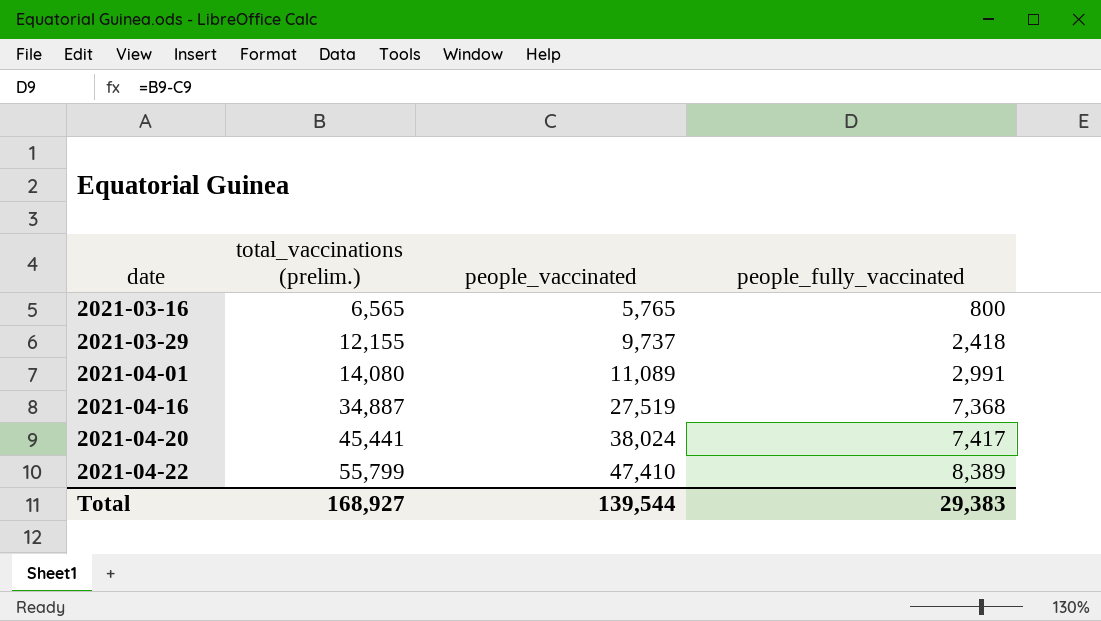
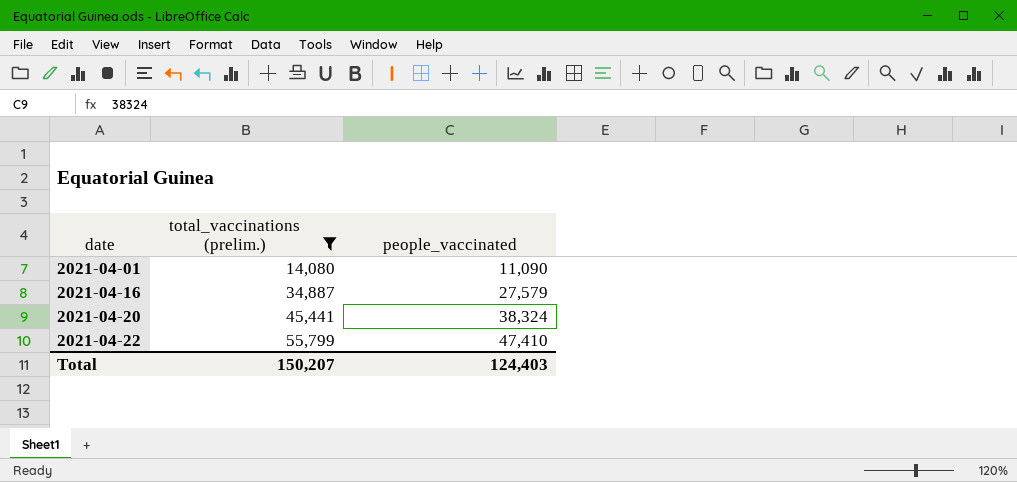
filter: none -> total_vaccinations (prelim.) >= 14,080
column people_fully_vaccinated | formula: [total_vaccinations (prelim.)] - [people_vaccinated] -> none
2021-04-01 | people_vaccinated: 11,089 -> 11,090
2021-04-16 | people_vaccinated: 27,519 -> 27,579
2021-04-20 | people_vaccinated: 38,024 -> 38,324
Total | total_vaccinations (prelim.): 168,927 -> 150,207
Total | people_vaccinated: 139,544 -> 124,403

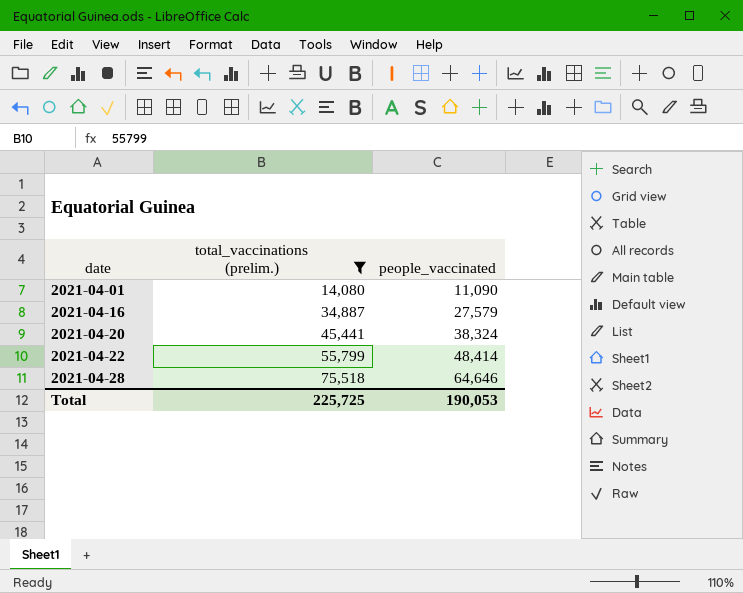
2021-04-22 | people_vaccinated: 47,410 -> 48,414
row 2021-04-28: none -> 75,518 | 64,646
Total | total_vaccinations (prelim.): 150,207 -> 225,725
Total | people_vaccinated: 124,403 -> 190,053

